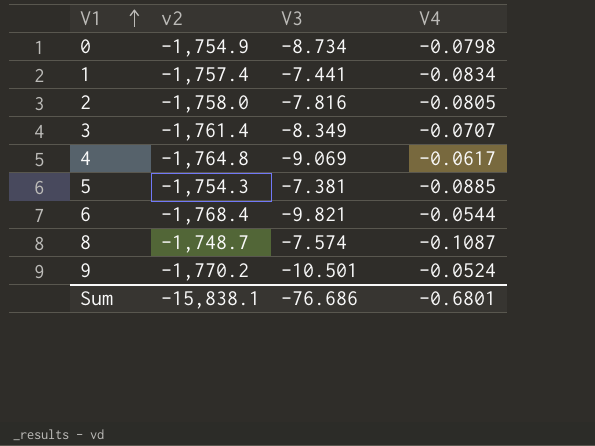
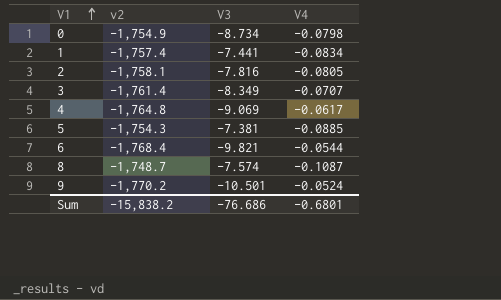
2 | v2: -1,758.0 -> -1,758.1
Sum | v2: -15,838.1 -> -15,838.2

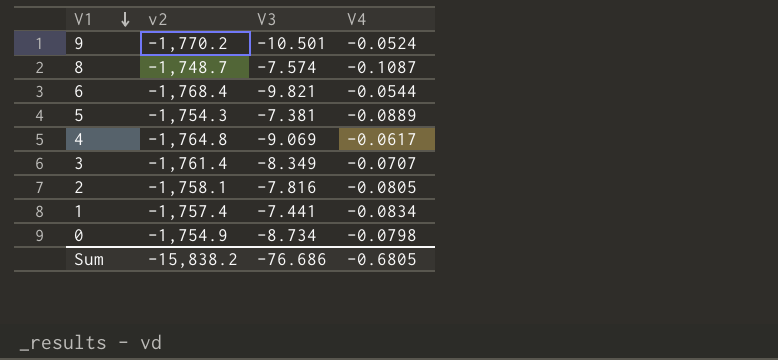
row order: V1 ascending -> V1 descending
5 | V4: -0.0885 -> -0.0889
Sum | V4: -0.6801 -> -0.6805

